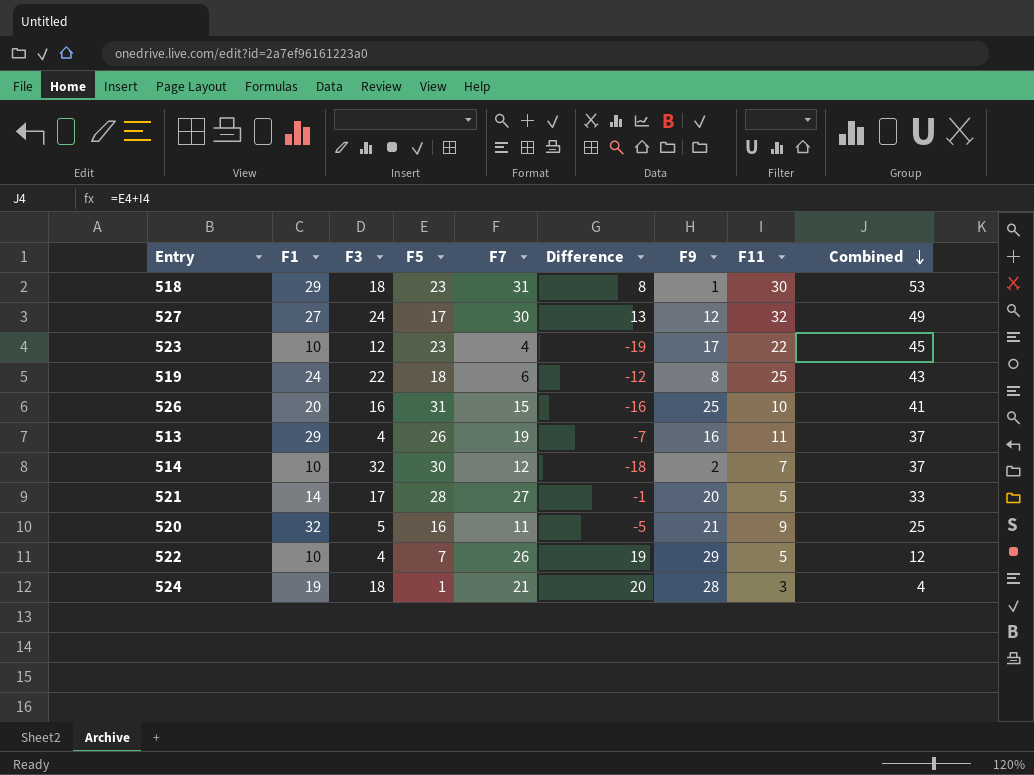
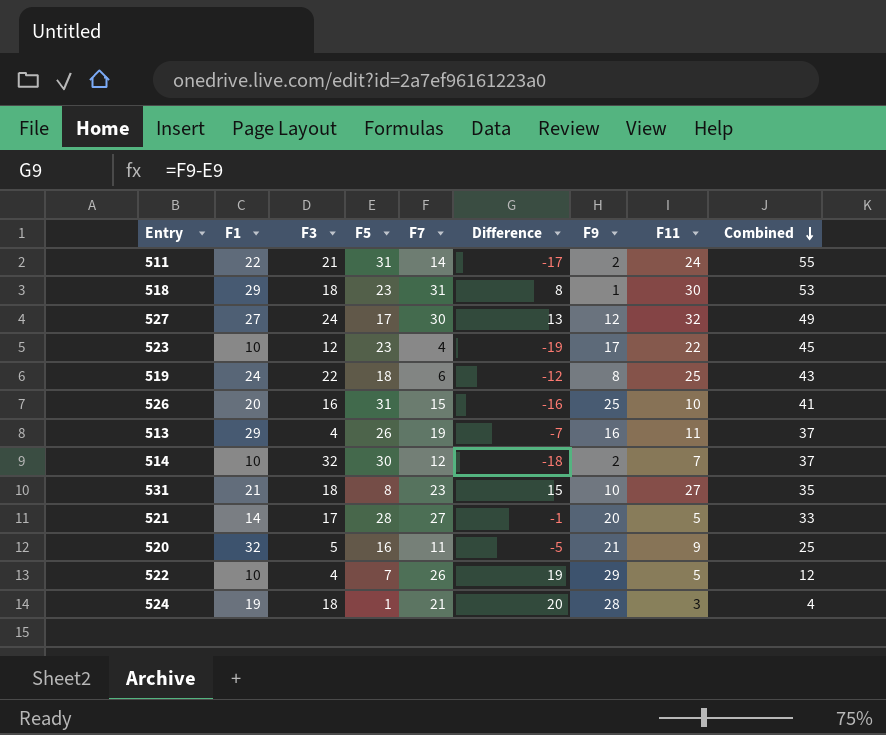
row 511: none -> 22 | 21 | 31 | 14 | -17 | 2 | 24 | 55
row 531: none -> 21 | 18 | 8 | 23 | 15 | 10 | 27 | 35

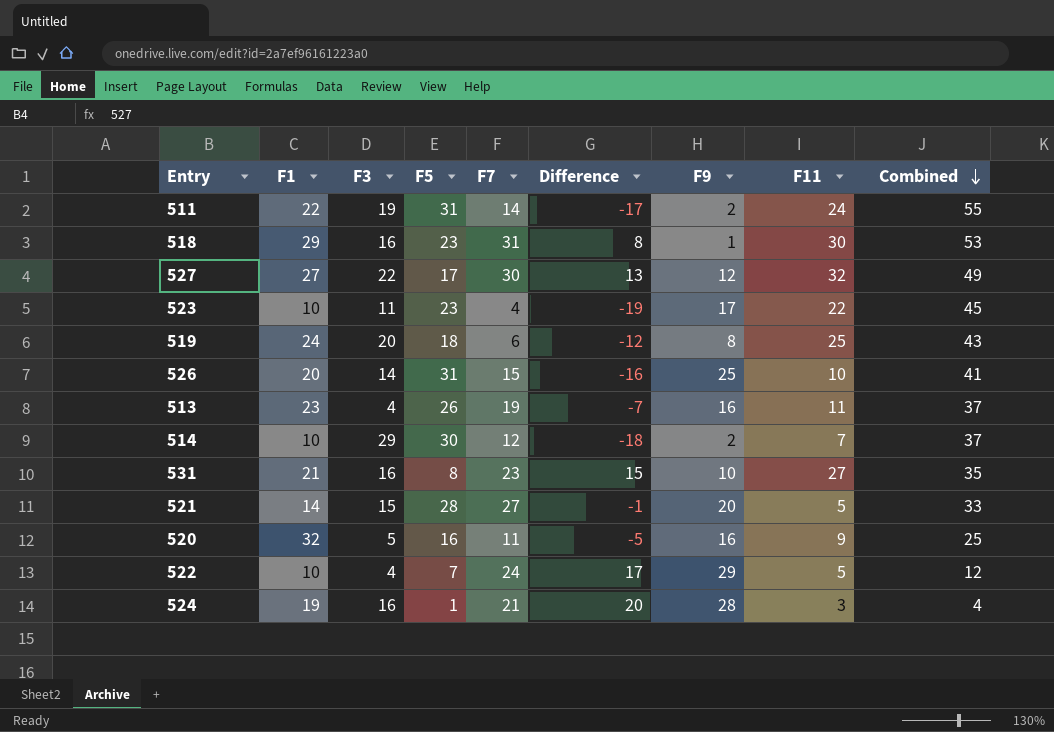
511 | F3: 21 -> 19
518 | F3: 18 -> 16
527 | F3: 24 -> 22
523 | F3: 12 -> 11
519 | F3: 22 -> 20
526 | F3: 16 -> 14
513 | F1: 29 -> 23
514 | F3: 32 -> 29
531 | F3: 18 -> 16
521 | F3: 17 -> 15
520 | F9: 21 -> 16
522 | F7: 26 -> 24
522 | Difference: 19 -> 17
524 | F3: 18 -> 16

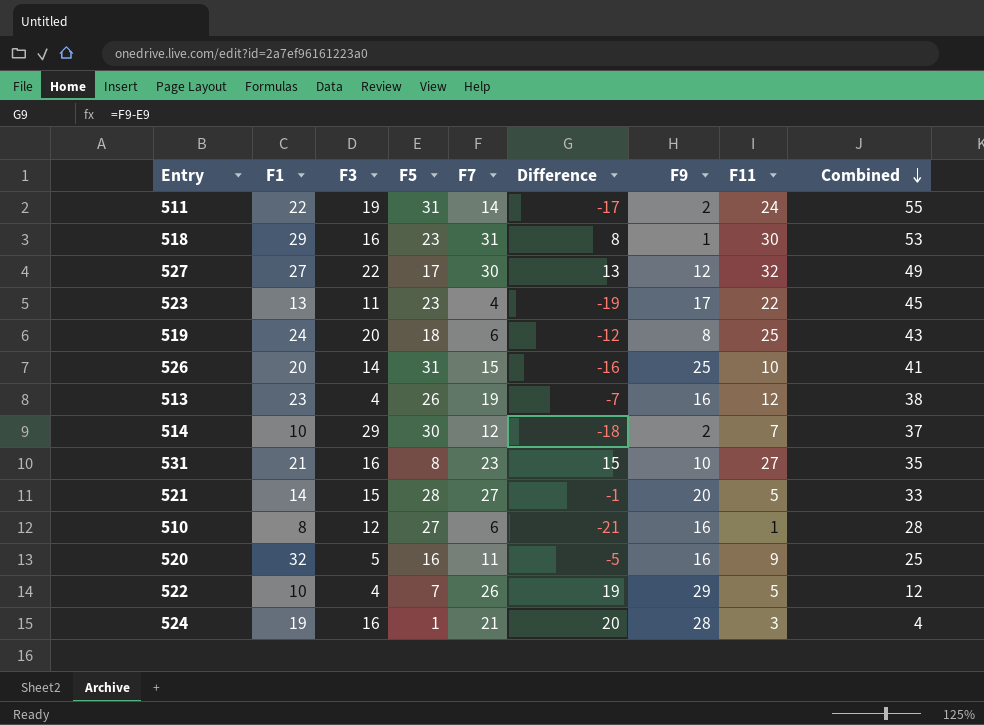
523 | F1: 10 -> 13
513 | F11: 11 -> 12
513 | Combined: 37 -> 38
row 510: none -> 8 | 12 | 27 | 6 | -21 | 16 | 1 | 28
522 | F7: 24 -> 26
522 | Difference: 17 -> 19

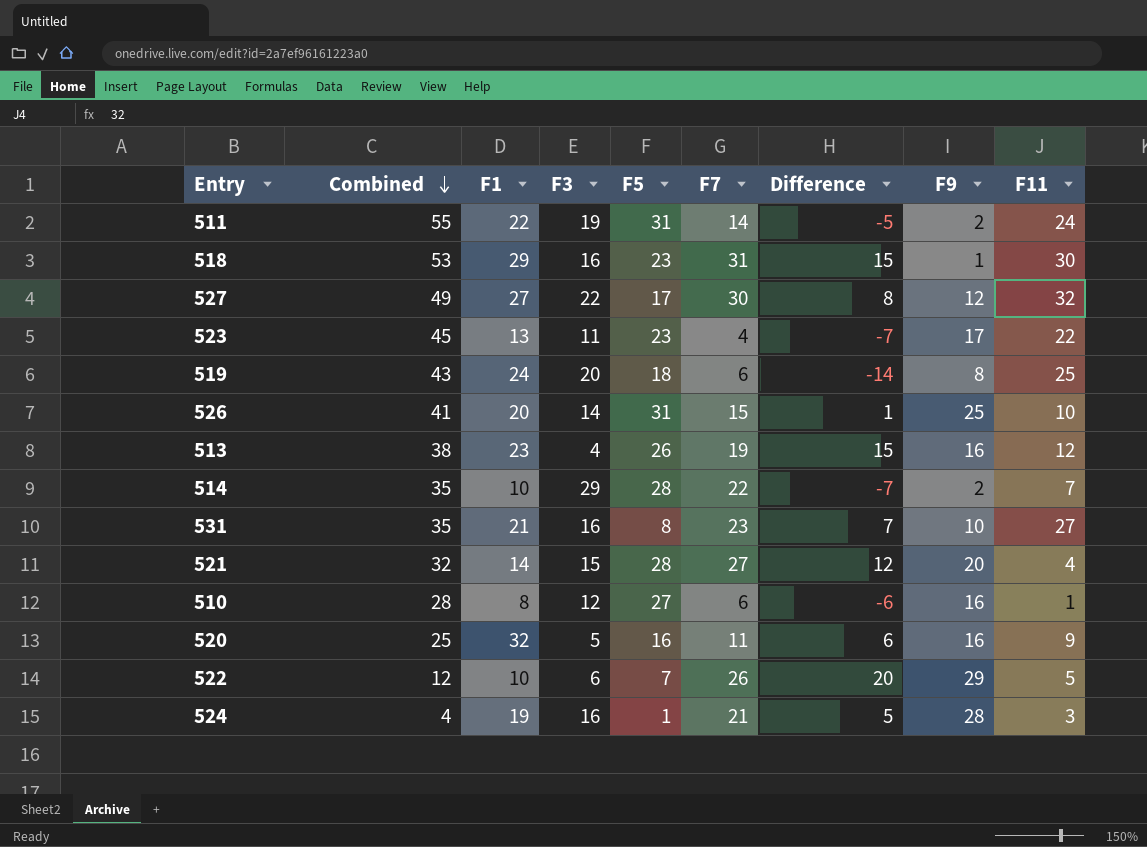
column Combined | position: 9 -> 2
column Difference | formula: [F7] - [F5] -> [F7] - [F3]
514 | Combined: 37 -> 35
514 | F5: 30 -> 28
514 | F7: 12 -> 22
521 | Combined: 33 -> 32
521 | F11: 5 -> 4
522 | F3: 4 -> 6

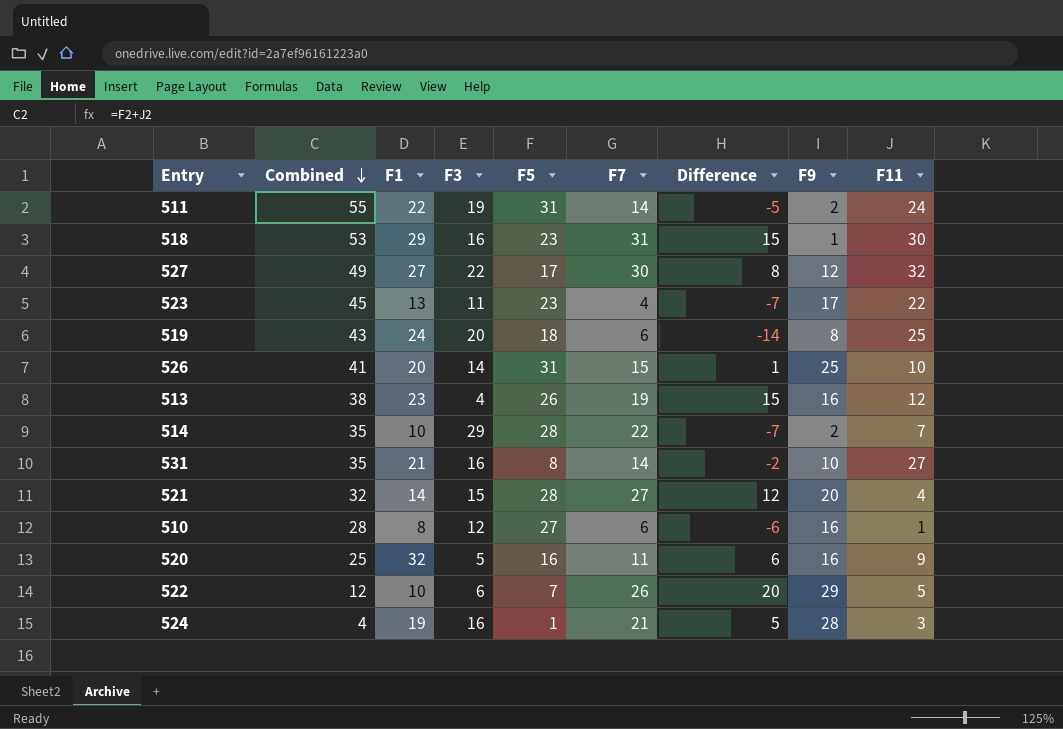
531 | F7: 23 -> 14
531 | Difference: 7 -> -2

